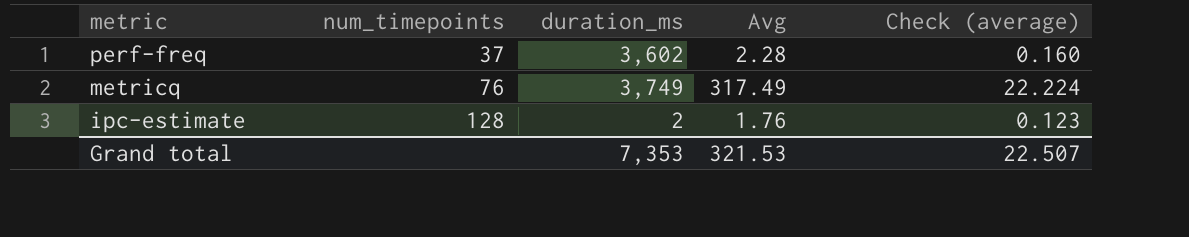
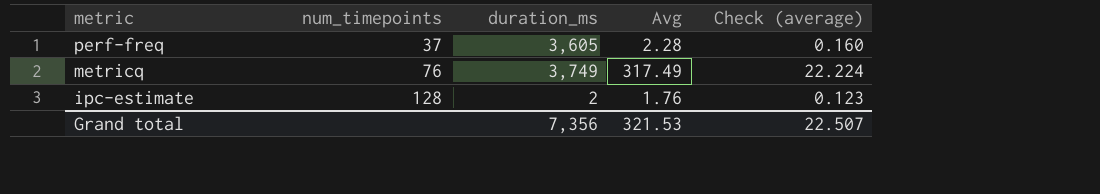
perf-freq | duration_ms: 3,602 -> 3,605
Grand total | duration_ms: 7,353 -> 7,356

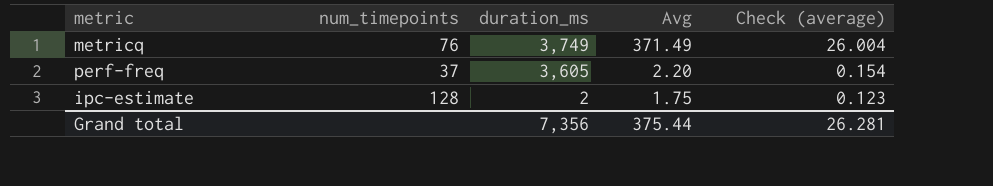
row order: metric descending -> duration_ms descending
metricq | Avg: 317.49 -> 371.49
metricq | Check (average): 22.224 -> 26.004
perf-freq | Avg: 2.28 -> 2.20
perf-freq | Check (average): 0.160 -> 0.154
ipc-estimate | Avg: 1.76 -> 1.75
Grand total | Avg: 321.53 -> 375.44
Grand total | Check (average): 22.507 -> 26.281

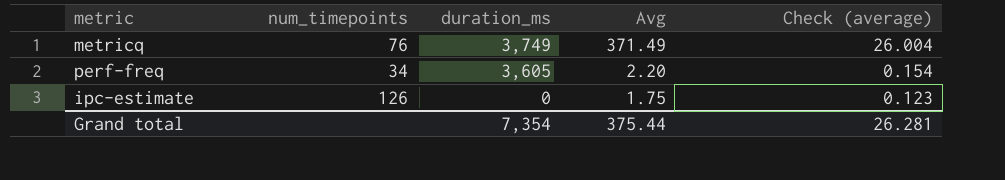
perf-freq | num_timepoints: 37 -> 34
ipc-estimate | num_timepoints: 128 -> 126
ipc-estimate | duration_ms: 2 -> 0
Grand total | duration_ms: 7,356 -> 7,354

